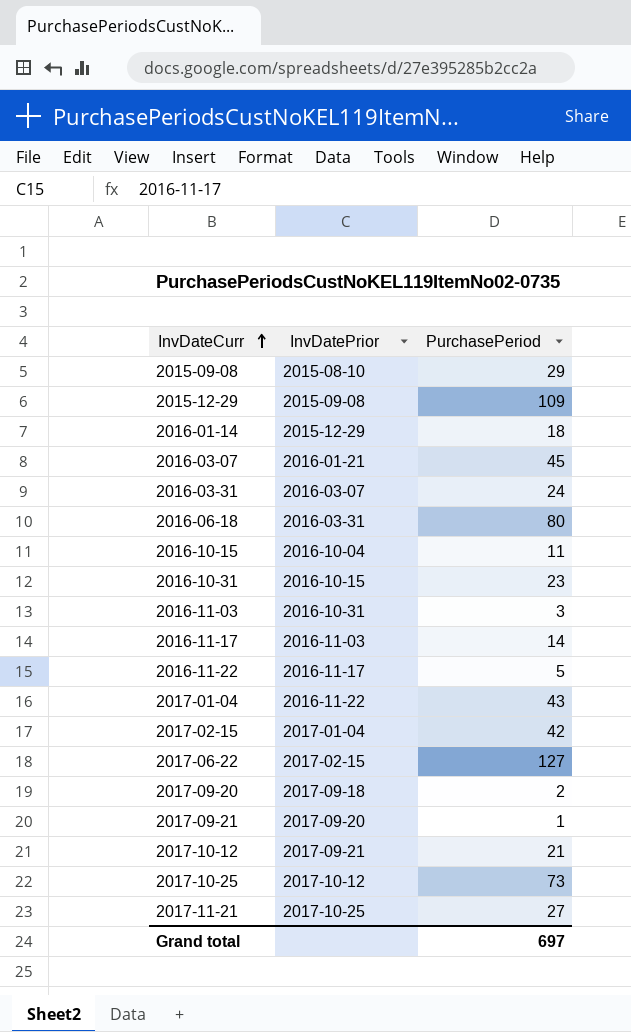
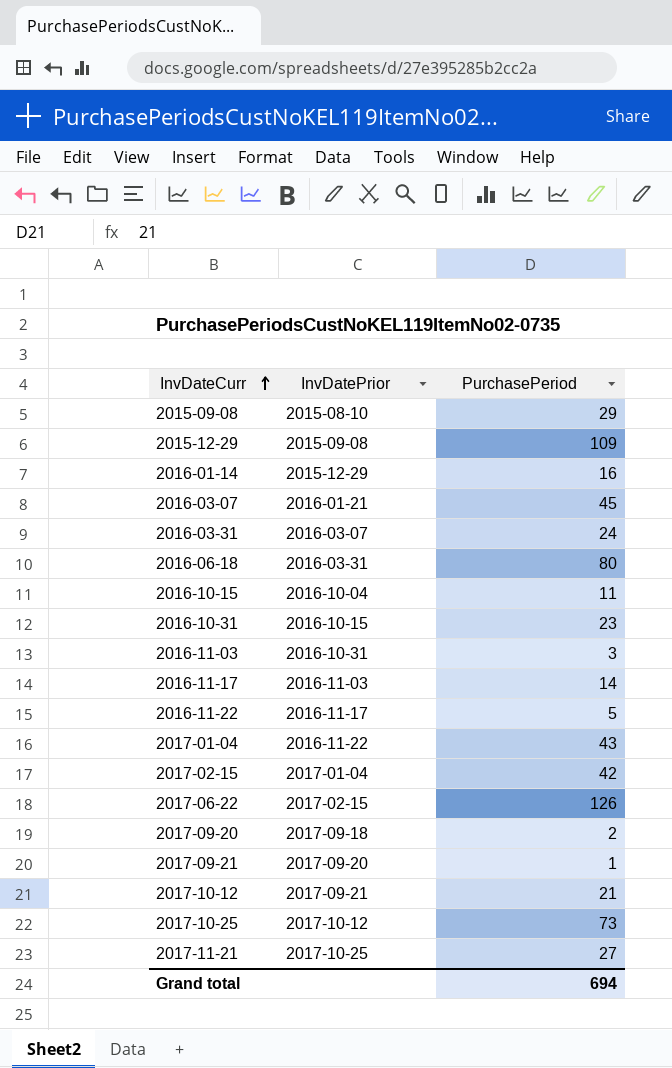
2016-01-14 | PurchasePeriod: 18 -> 16
2017-06-22 | PurchasePeriod: 127 -> 126
Grand total | PurchasePeriod: 697 -> 694

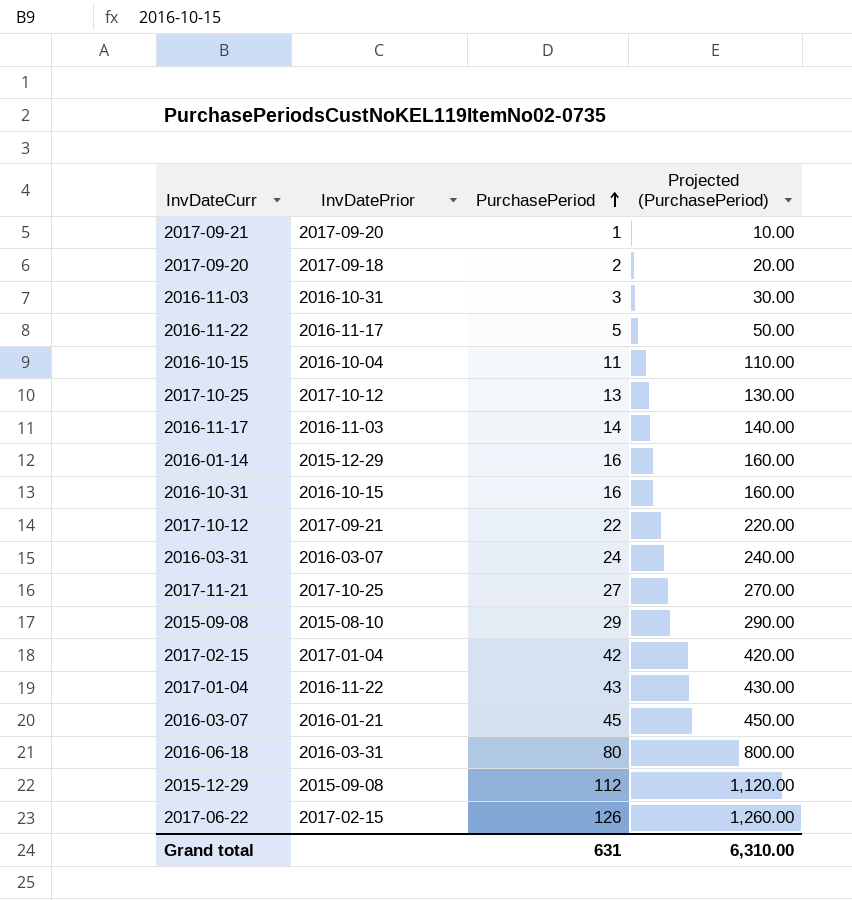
row order: InvDateCurr ascending -> PurchasePeriod ascending
column Projected (PurchasePeriod) | formula: none -> [PurchasePeriod] * 10
2017-10-25 | PurchasePeriod: 73 -> 13
2016-10-31 | PurchasePeriod: 23 -> 16
2017-10-12 | PurchasePeriod: 21 -> 22
2015-12-29 | PurchasePeriod: 109 -> 112
Grand total | PurchasePeriod: 694 -> 631

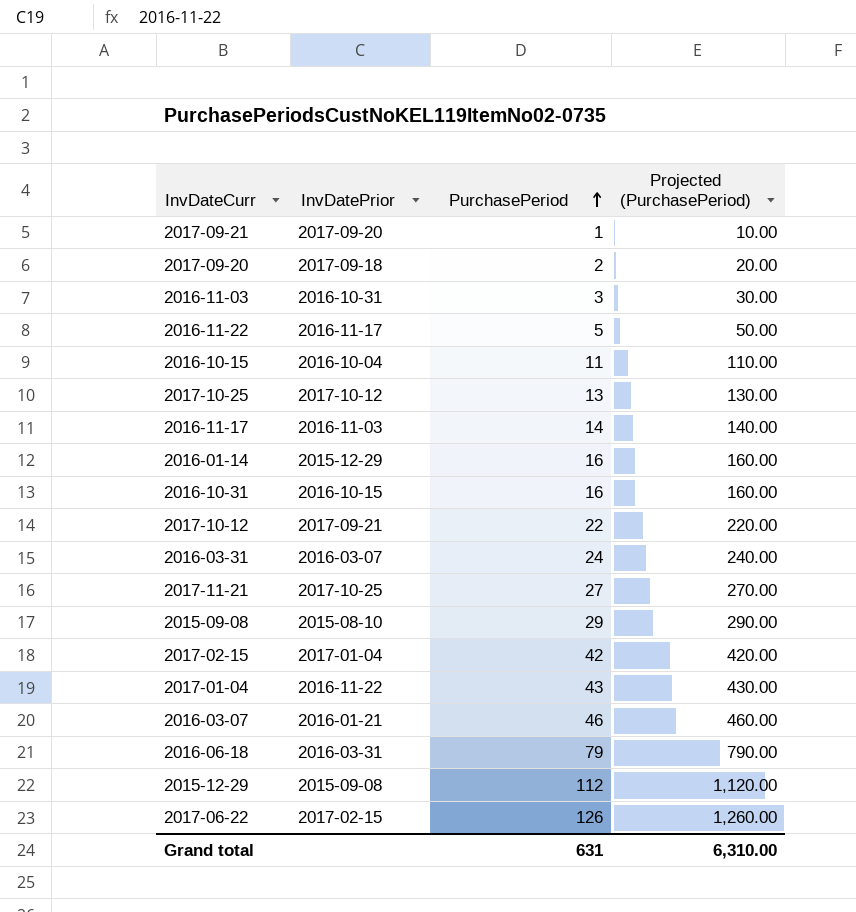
2016-03-07 | PurchasePeriod: 45 -> 46
2016-03-07 | Projected (PurchasePeriod): 450.00 -> 460.00
2016-06-18 | PurchasePeriod: 80 -> 79
2016-06-18 | Projected (PurchasePeriod): 800.00 -> 790.00

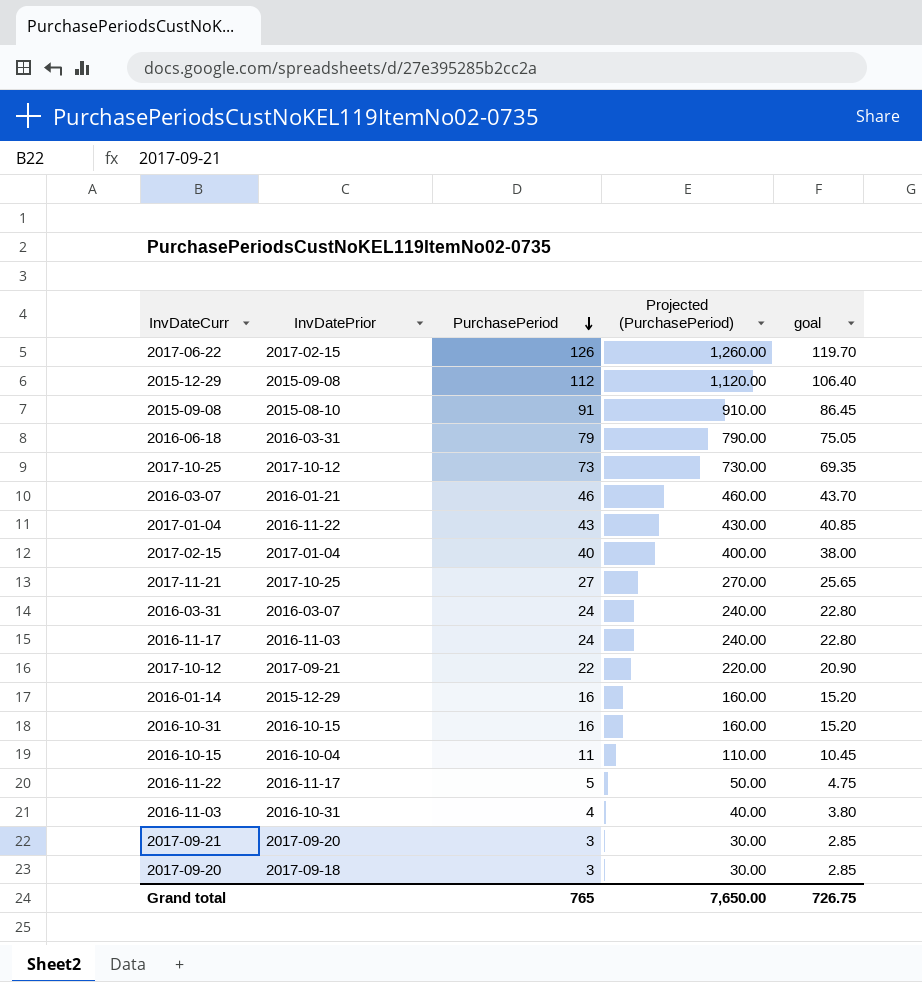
row order: PurchasePeriod ascending -> PurchasePeriod descending
column goal | formula: none -> [PurchasePeriod] * 0.95
2015-09-08 | PurchasePeriod: 29 -> 91
2015-09-08 | Projected (PurchasePeriod): 290.00 -> 910.00
2017-10-25 | PurchasePeriod: 13 -> 73
2017-10-25 | Projected (PurchasePeriod): 130.00 -> 730.00
2017-02-15 | PurchasePeriod: 42 -> 40
2017-02-15 | Projected (PurchasePeriod): 420.00 -> 400.00
2016-11-17 | PurchasePeriod: 14 -> 24
2016-11-17 | Projected (PurchasePeriod): 140.00 -> 240.00
2016-11-03 | PurchasePeriod: 3 -> 4
2016-11-03 | Projected (PurchasePeriod): 30.00 -> 40.00
2017-09-21 | PurchasePeriod: 1 -> 3
2017-09-21 | Projected (PurchasePeriod): 10.00 -> 30.00
2017-09-20 | PurchasePeriod: 2 -> 3
2017-09-20 | Projected (PurchasePeriod): 20.00 -> 30.00
Grand total | PurchasePeriod: 631 -> 765
Grand total | Projected (PurchasePeriod): 6,310.00 -> 7,650.00

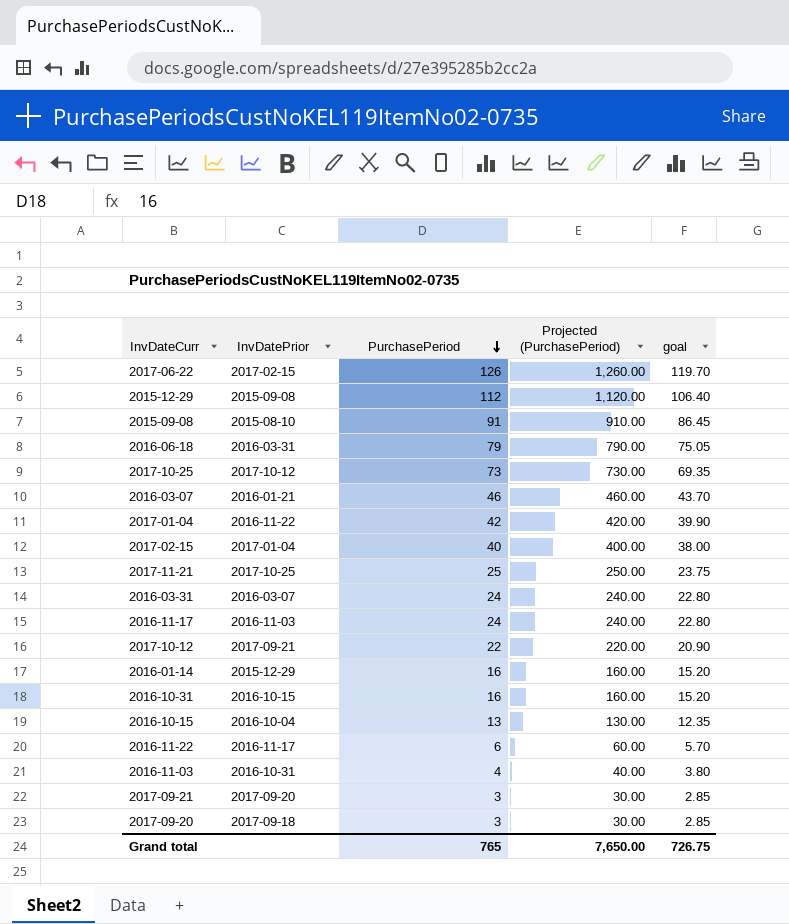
2017-01-04 | PurchasePeriod: 43 -> 42
2017-01-04 | Projected (PurchasePeriod): 430.00 -> 420.00
2017-01-04 | goal: 40.85 -> 39.90
2017-11-21 | PurchasePeriod: 27 -> 25
2017-11-21 | Projected (PurchasePeriod): 270.00 -> 250.00
2017-11-21 | goal: 25.65 -> 23.75
2016-10-15 | PurchasePeriod: 11 -> 13
2016-10-15 | Projected (PurchasePeriod): 110.00 -> 130.00
2016-10-15 | goal: 10.45 -> 12.35
2016-11-22 | PurchasePeriod: 5 -> 6
2016-11-22 | Projected (PurchasePeriod): 50.00 -> 60.00
2016-11-22 | goal: 4.75 -> 5.70

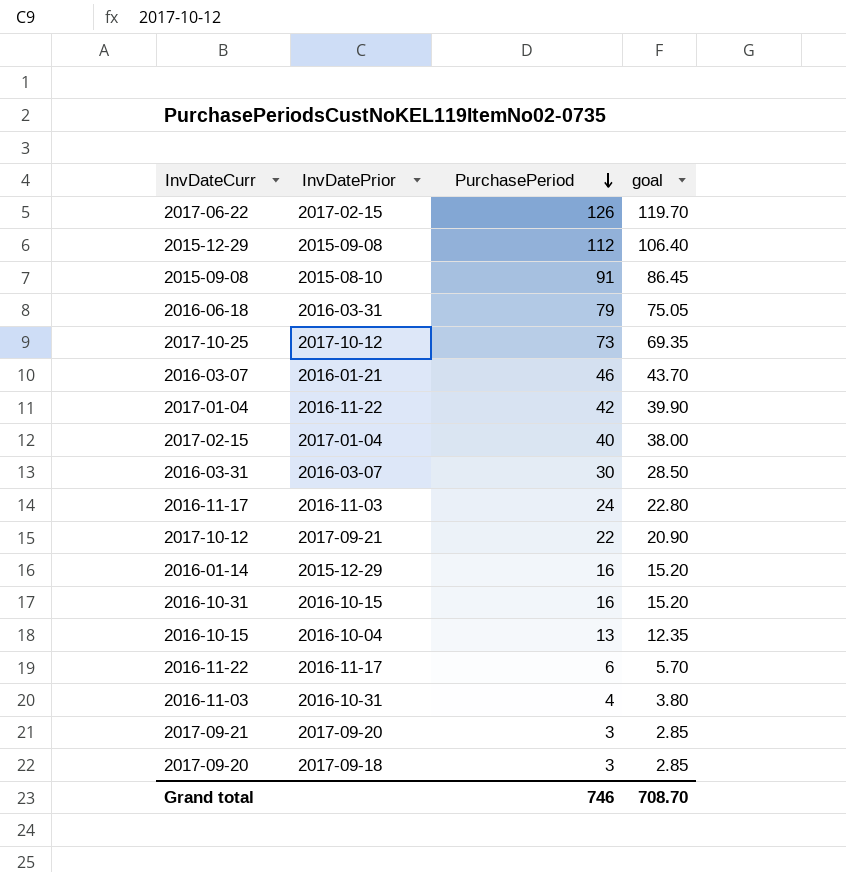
column Projected (PurchasePeriod) | formula: [PurchasePeriod] * 10 -> none
row 2017-11-21: 2017-10-25 | 25 | 250.00 | 23.75 -> none
2016-03-31 | PurchasePeriod: 24 -> 30
2016-03-31 | goal: 22.80 -> 28.50
Grand total | PurchasePeriod: 765 -> 746
Grand total | goal: 726.75 -> 708.70

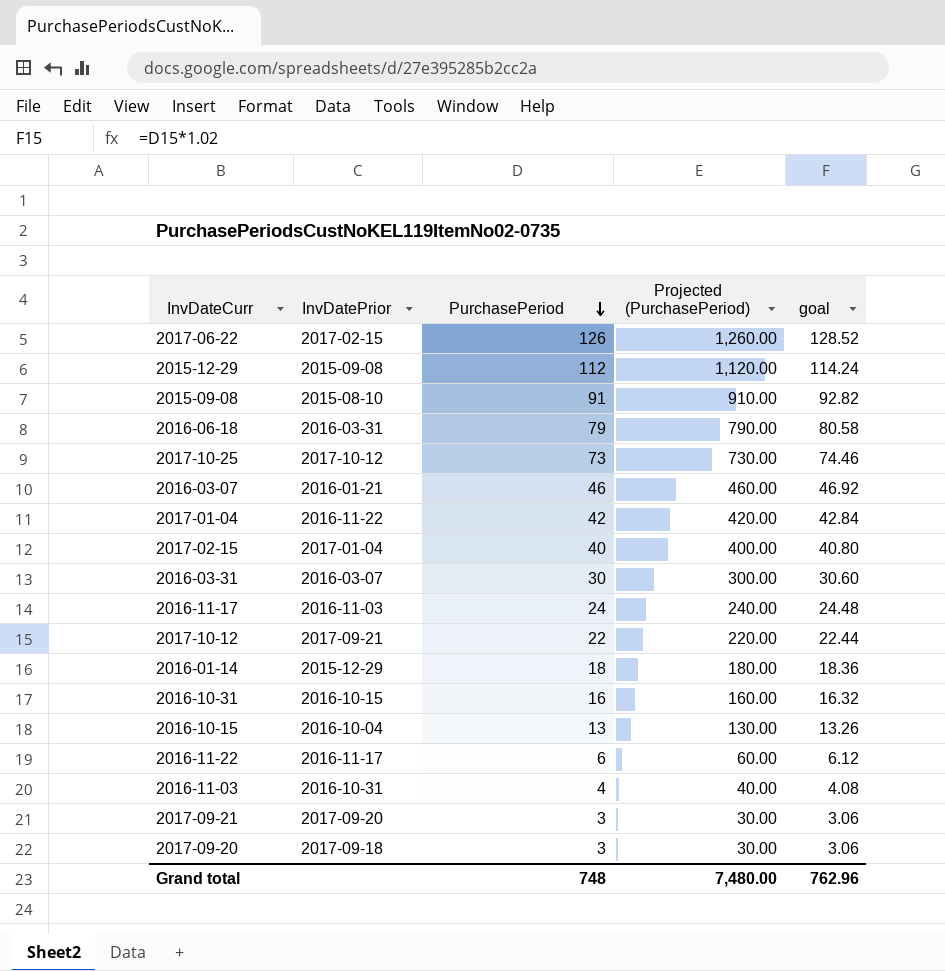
column Projected (PurchasePeriod) | formula: none -> [PurchasePeriod] * 10
column goal | formula: [PurchasePeriod] * 0.95 -> [PurchasePeriod] * 1.02
2016-01-14 | PurchasePeriod: 16 -> 18
Grand total | PurchasePeriod: 746 -> 748
Grand total | goal: 708.70 -> 762.96

